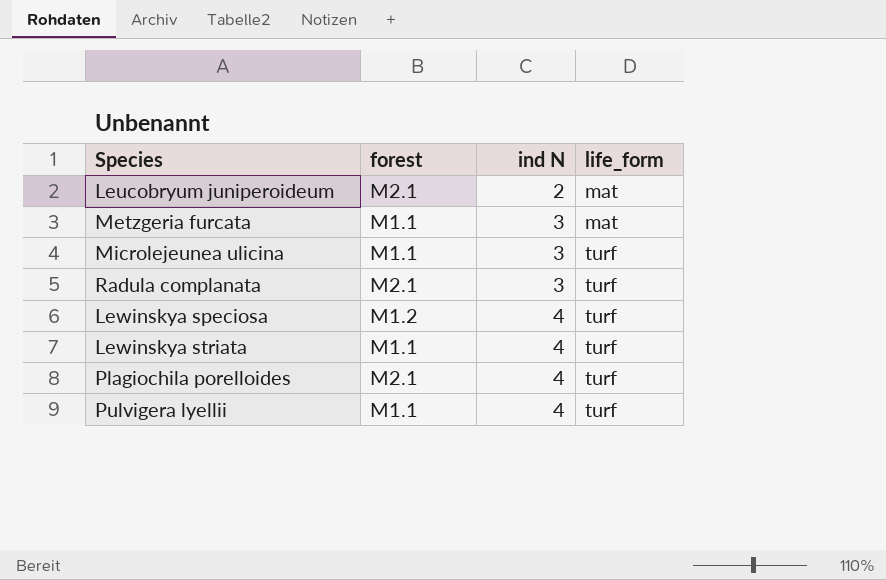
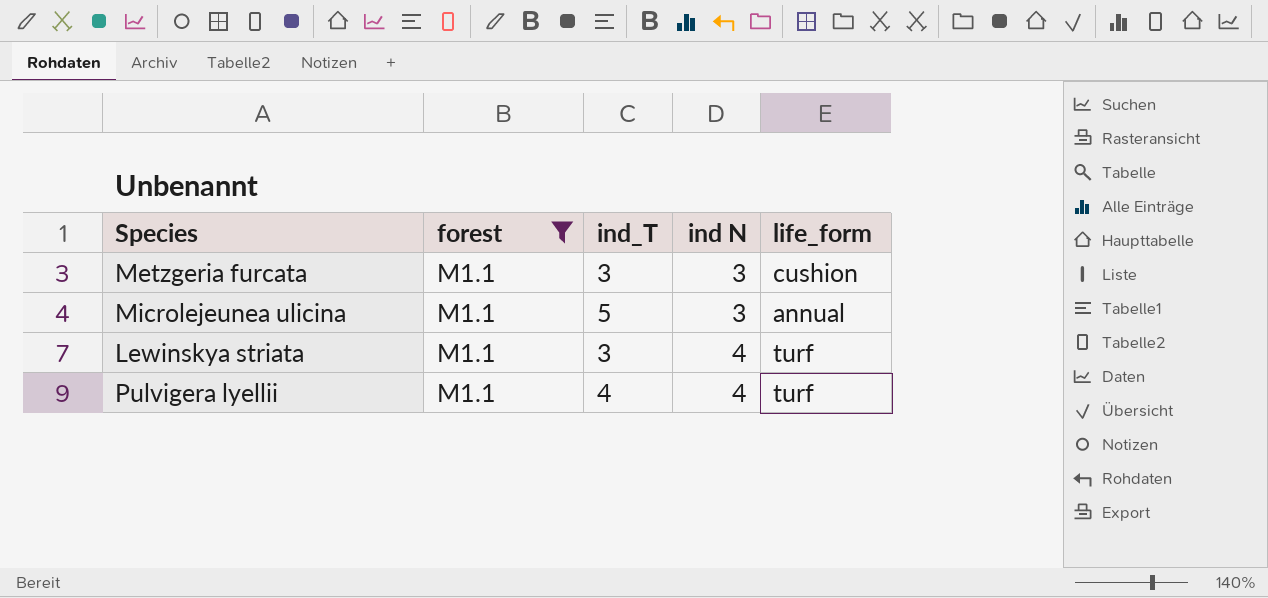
filter: none -> forest = M1.1
column ind_T | position: none -> 3
Metzgeria furcata | life_form: mat -> cushion
Microlejeunea ulicina | life_form: turf -> annual

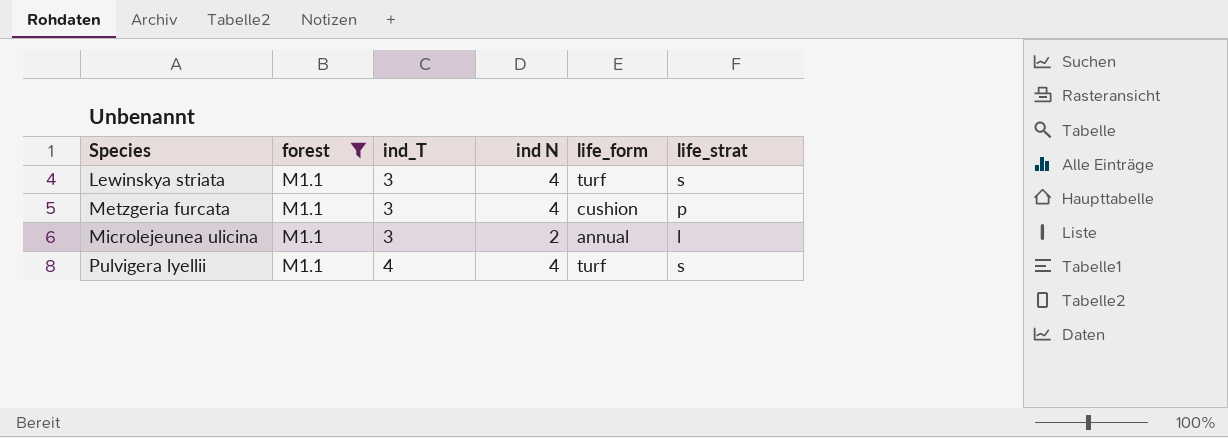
row order: ind N ascending -> Species ascending
column life_strat | position: none -> 6
Metzgeria furcata | ind N: 3 -> 4
Microlejeunea ulicina | ind_T: 5 -> 3
Microlejeunea ulicina | ind N: 3 -> 2

